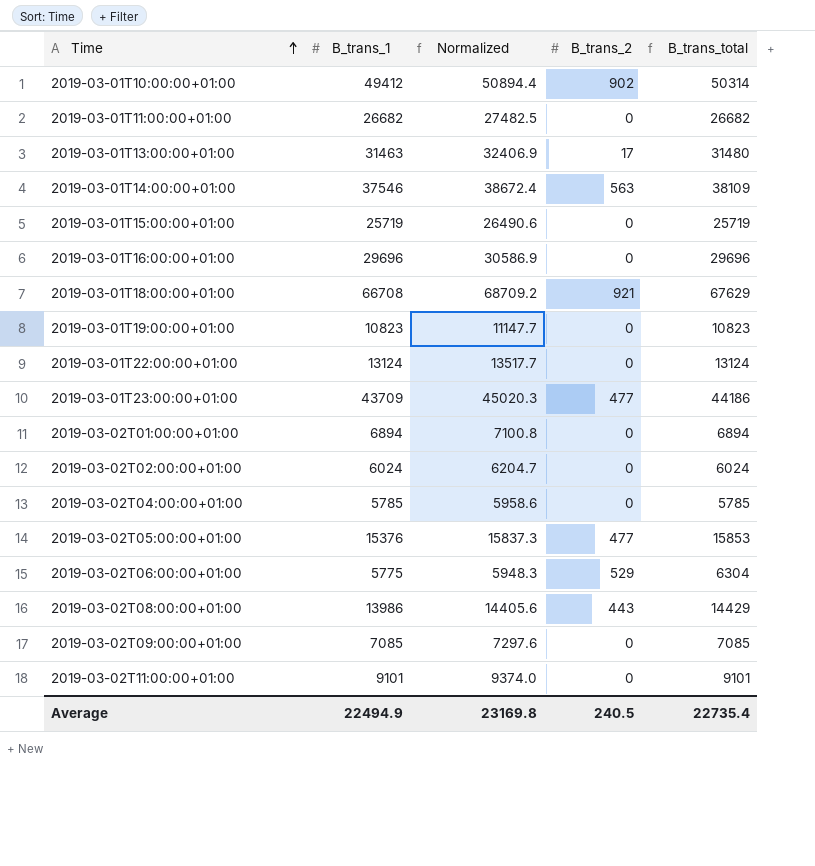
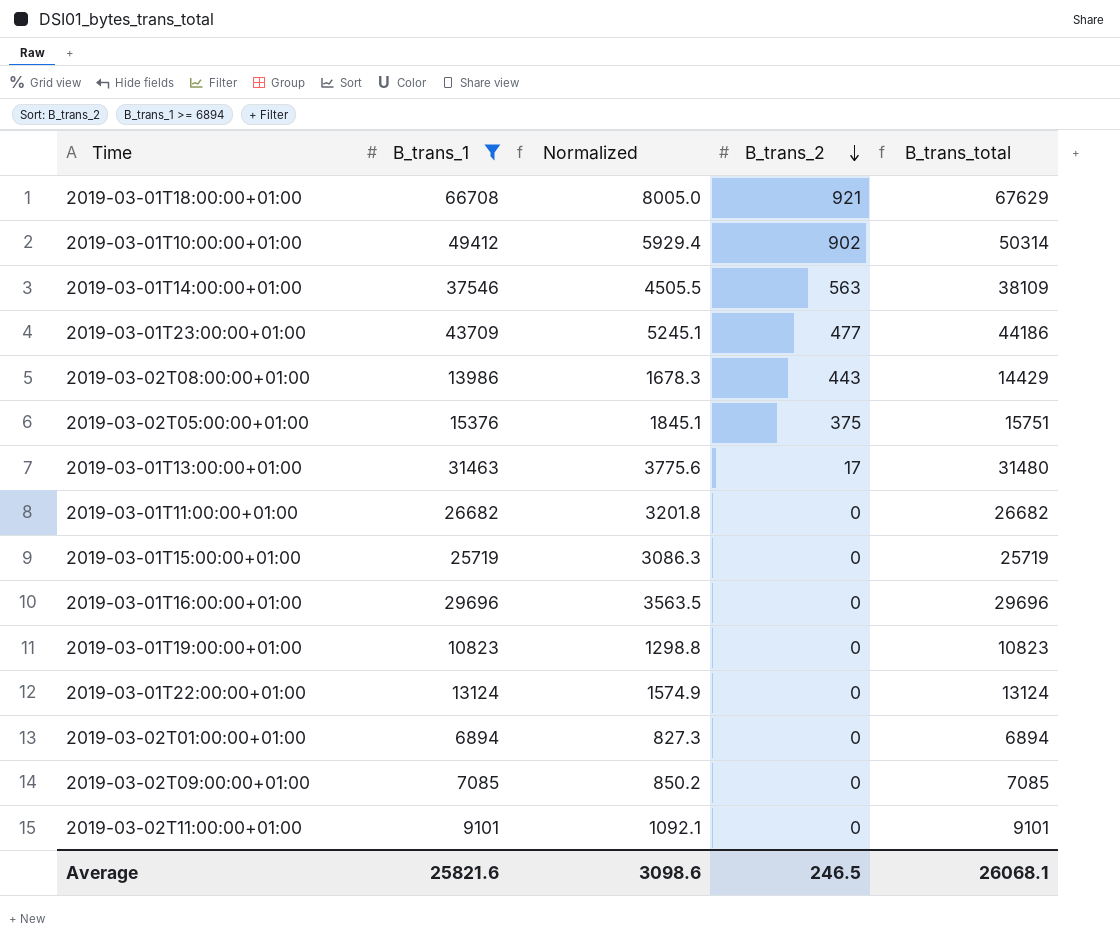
filter: none -> B_trans_1 >= 6894
row order: Time ascending -> B_trans_2 descending
column Normalized | formula: [B_trans_1] * 1.03 -> [B_trans_1] * 0.12
2019-03-02T05:00:00+01:00 | B_trans_2: 477 -> 375
2019-03-02T05:00:00+01:00 | B_trans_total: 15853 -> 15751
Average | B_trans_1: 22494.9 -> 25821.6
Average | Normalized: 23169.8 -> 3098.6
Average | B_trans_2: 240.5 -> 246.5
Average | B_trans_total: 22735.4 -> 26068.1

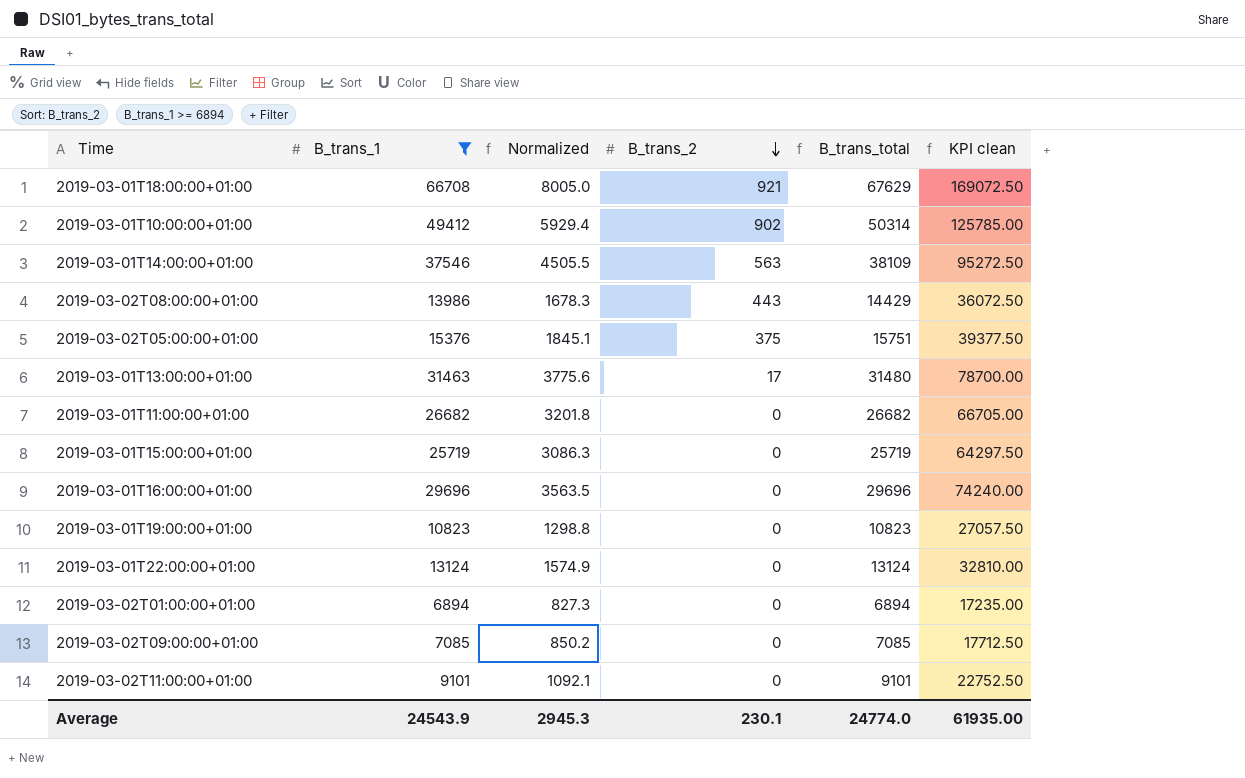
column KPI clean | formula: none -> [B_trans_total] * 2.5
row 2019-03-01T23:00:00+01:00: 43709 | 5245.1 | 477 | 44186 -> none
Average | B_trans_1: 25821.6 -> 24543.9
Average | Normalized: 3098.6 -> 2945.3
Average | B_trans_2: 246.5 -> 230.1
Average | B_trans_total: 26068.1 -> 24774.0

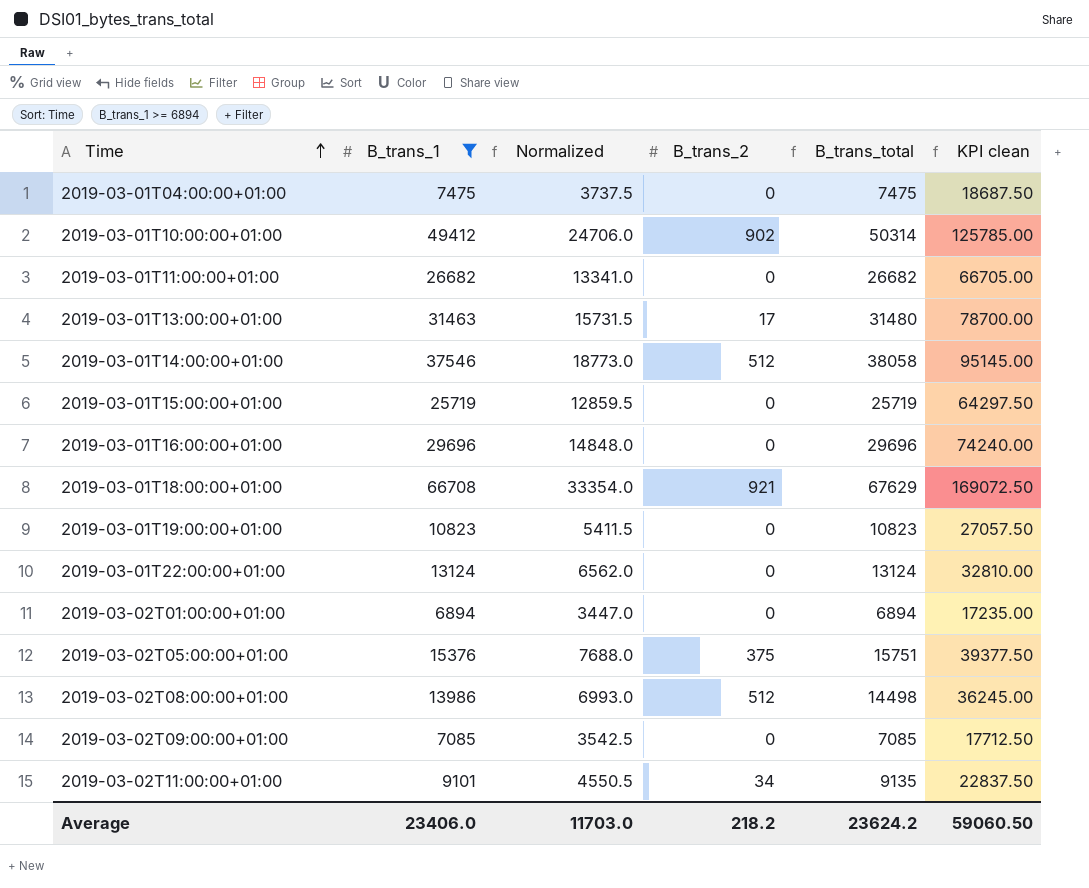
row order: B_trans_2 descending -> Time ascending
column Normalized | formula: [B_trans_1] * 0.12 -> [B_trans_1] * 0.5
row 2019-03-01T04:00:00+01:00: none -> 7475 | 3737.5 | 0 | 7475 | 18687.50
2019-03-01T14:00:00+01:00 | B_trans_2: 563 -> 512
2019-03-01T14:00:00+01:00 | B_trans_total: 38109 -> 38058
2019-03-01T14:00:00+01:00 | KPI clean: 95272.50 -> 95145.00
2019-03-02T08:00:00+01:00 | B_trans_2: 443 -> 512
2019-03-02T08:00:00+01:00 | B_trans_total: 14429 -> 14498
2019-03-02T08:00:00+01:00 | KPI clean: 36072.50 -> 36245.00
2019-03-02T11:00:00+01:00 | B_trans_2: 0 -> 34
2019-03-02T11:00:00+01:00 | B_trans_total: 9101 -> 9135
2019-03-02T11:00:00+01:00 | KPI clean: 22752.50 -> 22837.50
Average | B_trans_1: 24543.9 -> 23406.0
Average | Normalized: 2945.3 -> 11703.0
Average | B_trans_2: 230.1 -> 218.2
Average | B_trans_total: 24774.0 -> 23624.2
Average | KPI clean: 61935.00 -> 59060.50

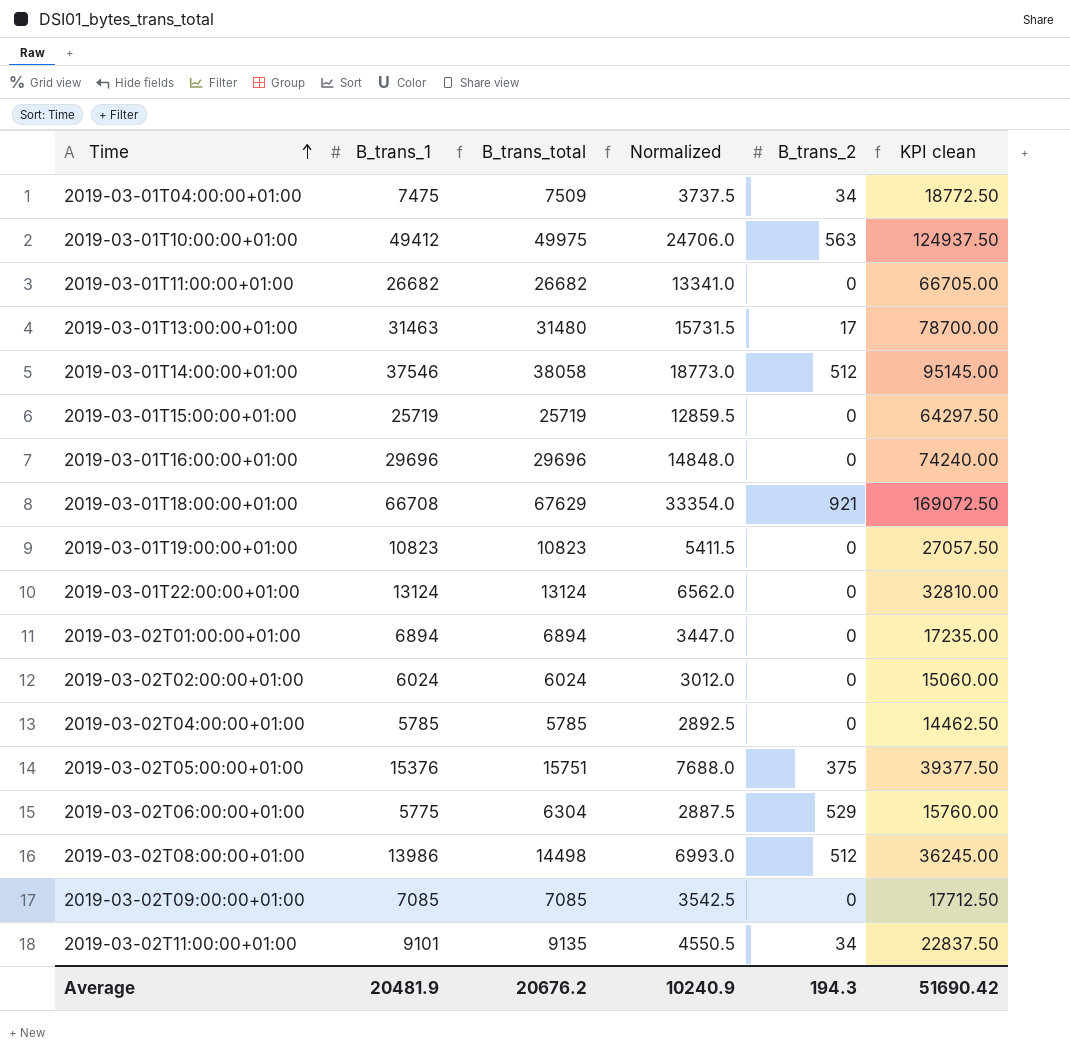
filter: B_trans_1 >= 6894 -> none
column B_trans_total | position: 5 -> 3
2019-03-01T04:00:00+01:00 | B_trans_total: 7475 -> 7509
2019-03-01T04:00:00+01:00 | B_trans_2: 0 -> 34
2019-03-01T04:00:00+01:00 | KPI clean: 18687.50 -> 18772.50
2019-03-01T10:00:00+01:00 | B_trans_total: 50314 -> 49975
2019-03-01T10:00:00+01:00 | B_trans_2: 902 -> 563
2019-03-01T10:00:00+01:00 | KPI clean: 125785.00 -> 124937.50
Average | B_trans_1: 23406.0 -> 20481.9
Average | B_trans_total: 23624.2 -> 20676.2
Average | Normalized: 11703.0 -> 10240.9
Average | B_trans_2: 218.2 -> 194.3
Average | KPI clean: 59060.50 -> 51690.42

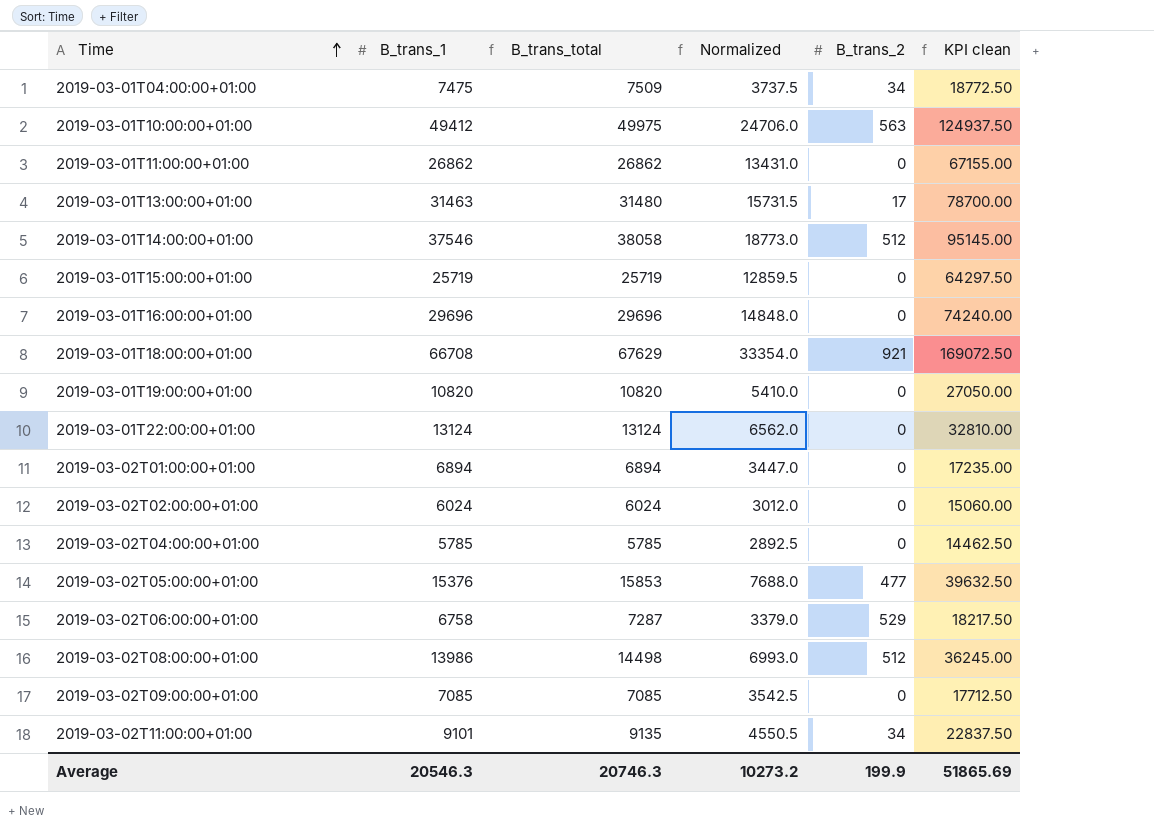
2019-03-01T11:00:00+01:00 | B_trans_1: 26682 -> 26862
2019-03-01T11:00:00+01:00 | B_trans_total: 26682 -> 26862
2019-03-01T11:00:00+01:00 | Normalized: 13341.0 -> 13431.0
2019-03-01T11:00:00+01:00 | KPI clean: 66705.00 -> 67155.00
2019-03-01T19:00:00+01:00 | B_trans_1: 10823 -> 10820
2019-03-01T19:00:00+01:00 | B_trans_total: 10823 -> 10820
2019-03-01T19:00:00+01:00 | Normalized: 5411.5 -> 5410.0
2019-03-01T19:00:00+01:00 | KPI clean: 27057.50 -> 27050.00
2019-03-02T05:00:00+01:00 | B_trans_total: 15751 -> 15853
2019-03-02T05:00:00+01:00 | B_trans_2: 375 -> 477
2019-03-02T05:00:00+01:00 | KPI clean: 39377.50 -> 39632.50
2019-03-02T06:00:00+01:00 | B_trans_1: 5775 -> 6758
2019-03-02T06:00:00+01:00 | B_trans_total: 6304 -> 7287
2019-03-02T06:00:00+01:00 | Normalized: 2887.5 -> 3379.0
2019-03-02T06:00:00+01:00 | KPI clean: 15760.00 -> 18217.50
Average | B_trans_1: 20481.9 -> 20546.3
Average | B_trans_total: 20676.2 -> 20746.3
Average | Normalized: 10240.9 -> 10273.2
Average | B_trans_2: 194.3 -> 199.9
Average | KPI clean: 51690.42 -> 51865.69

